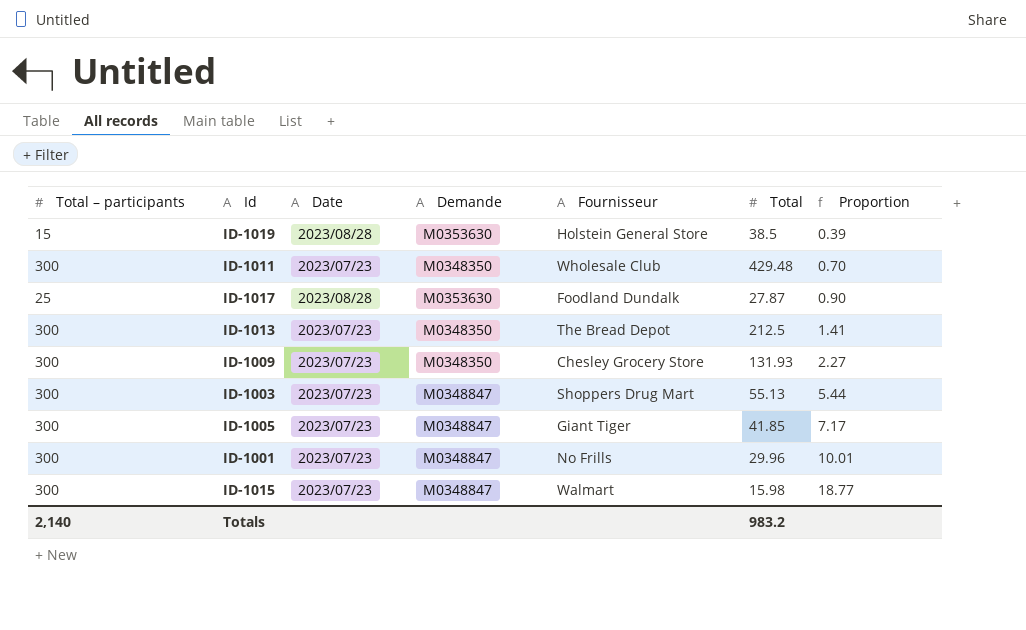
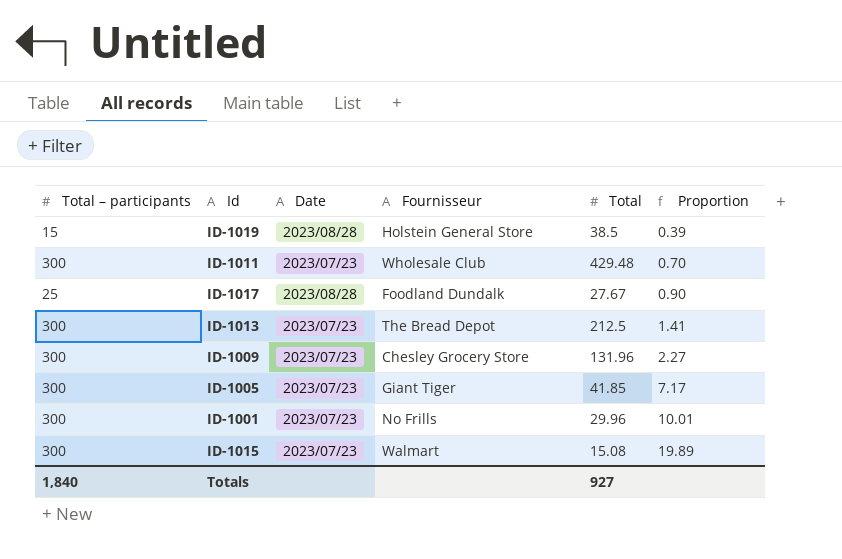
column Demande | position: 4 -> none
row ID-1003: 300 | 2023/07/23 | M0348847 | Shoppers Drug Mart | 55.13 | 5.44 -> none
ID-1017 | Total: 27.87 -> 27.67
ID-1009 | Total: 131.93 -> 131.96
ID-1015 | Total: 15.98 -> 15.08
ID-1015 | Proportion: 18.77 -> 19.89
Totals | Total – participants: 2,140 -> 1,840
Totals | Total: 983.2 -> 927

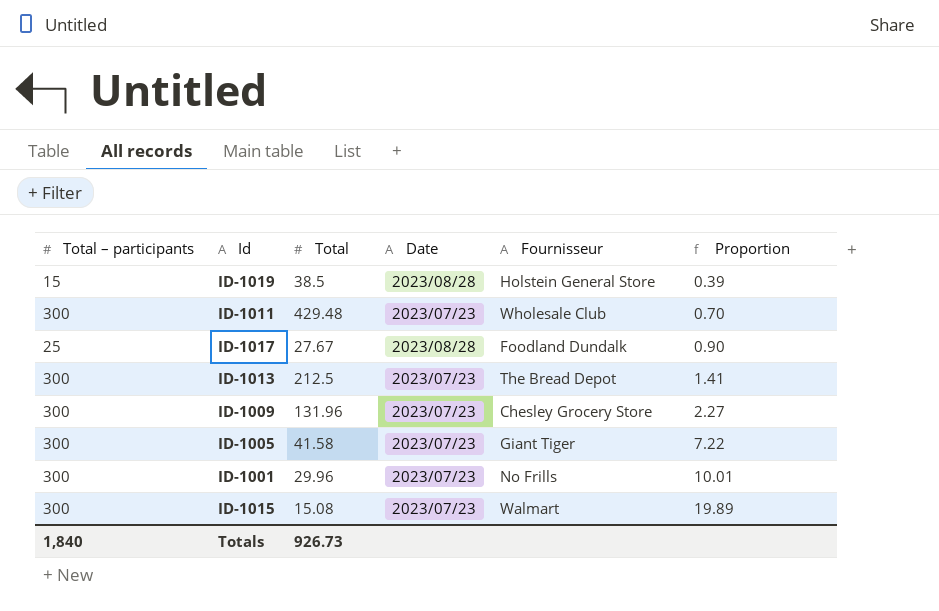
column Total | position: 5 -> 3
ID-1005 | Total: 41.85 -> 41.58
ID-1005 | Proportion: 7.17 -> 7.22
Totals | Total: 927 -> 926.73

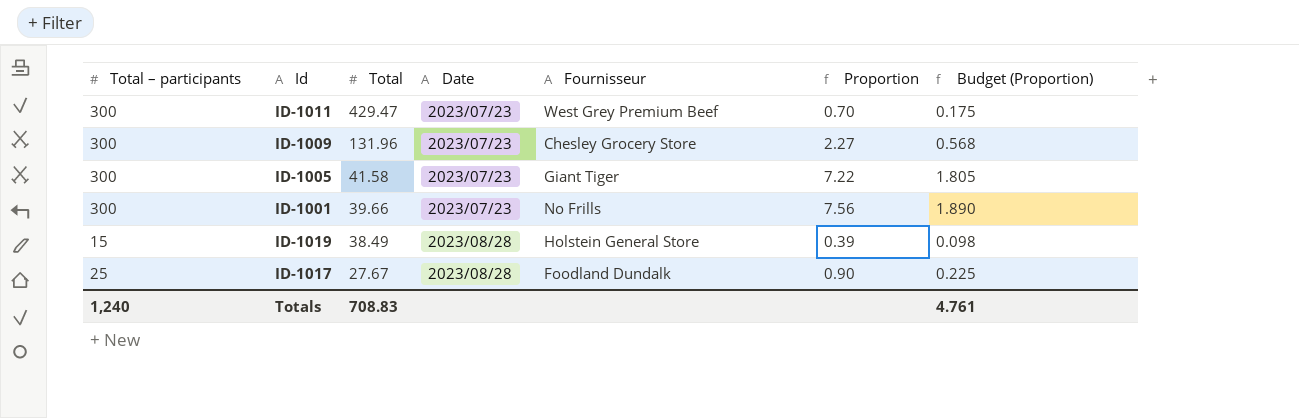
row order: Proportion ascending -> Total descending
column Budget (Proportion) | formula: none -> [Proportion] * 0.25
row ID-1013: 300 | 212.5 | 2023/07/23 | The Bread Depot | 1.41 -> none
row ID-1015: 300 | 15.08 | 2023/07/23 | Walmart | 19.89 -> none
ID-1011 | Total: 429.48 -> 429.47
ID-1011 | Fournisseur: Wholesale Club -> West Grey Premium Beef
ID-1001 | Total: 29.96 -> 39.66
ID-1001 | Proportion: 10.01 -> 7.56
ID-1019 | Total: 38.5 -> 38.49
Totals | Total – participants: 1,840 -> 1,240
Totals | Total: 926.73 -> 708.83

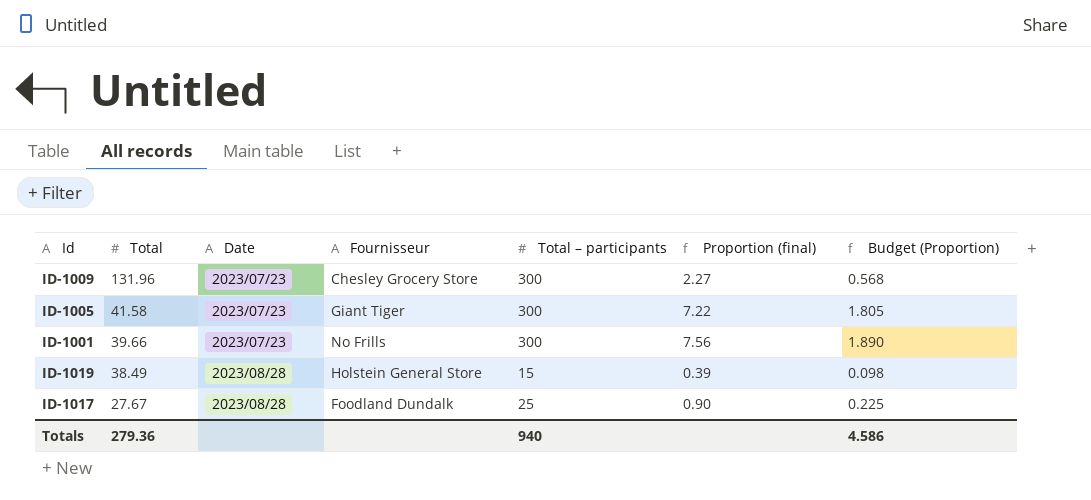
column Total – participants | position: 1 -> 5
column name: Proportion -> Proportion (final)
row ID-1011: 300 | 429.47 | 2023/07/23 | West Grey Premium Beef | 0.70 | 0.175 -> none
Totals | Total: 708.83 -> 279.36
Totals | Total – participants: 1,240 -> 940
Totals | Budget (Proportion): 4.761 -> 4.586

